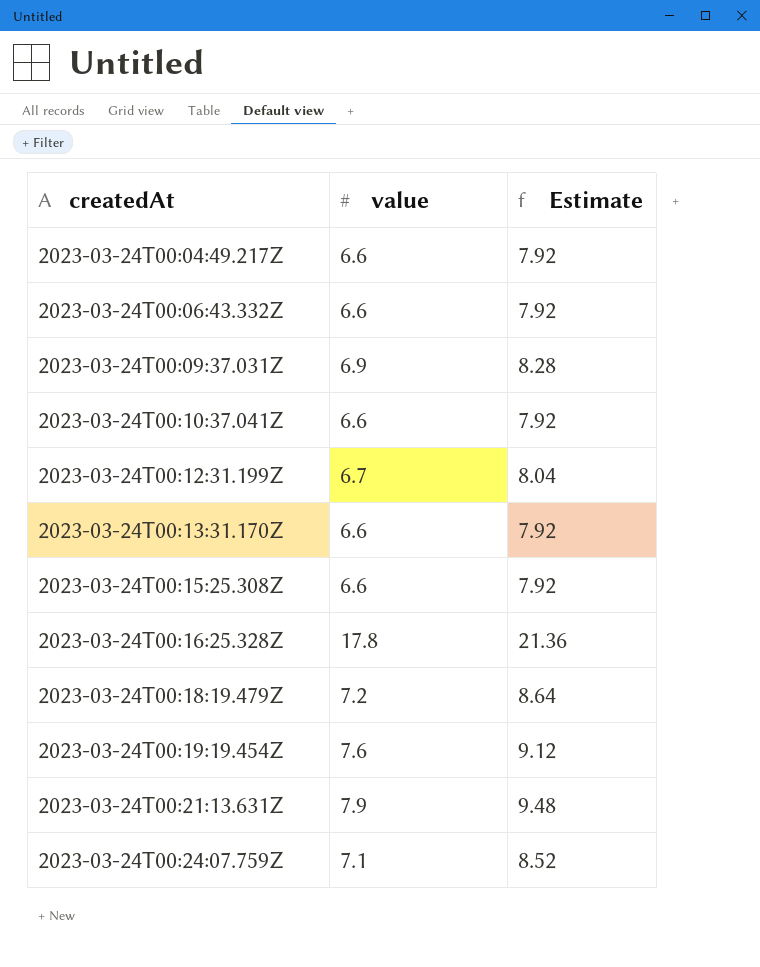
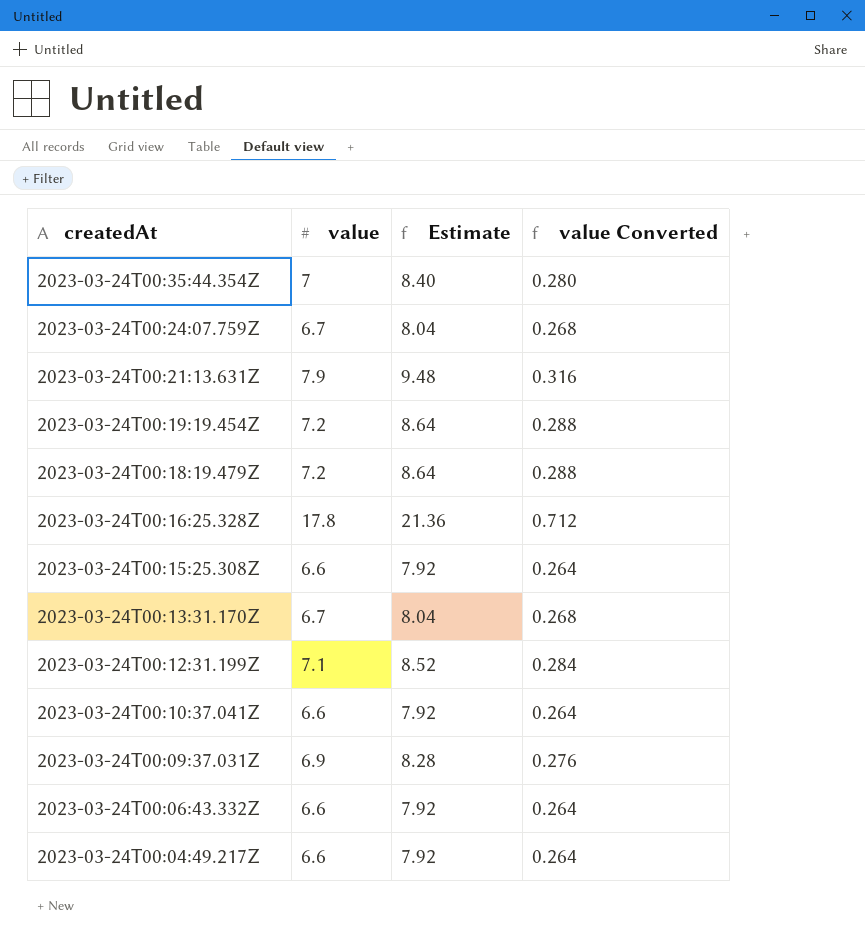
row order: createdAt ascending -> createdAt descending
column value Converted | formula: none -> [value] * 0.04
row 2023-03-24T00:35:44.354Z: none -> 7 | 8.40 | 0.280
2023-03-24T00:24:07.759Z | value: 7.1 -> 6.7
2023-03-24T00:24:07.759Z | Estimate: 8.52 -> 8.04
2023-03-24T00:19:19.454Z | value: 7.6 -> 7.2
2023-03-24T00:19:19.454Z | Estimate: 9.12 -> 8.64
2023-03-24T00:13:31.170Z | value: 6.6 -> 6.7
2023-03-24T00:13:31.170Z | Estimate: 7.92 -> 8.04
2023-03-24T00:12:31.199Z | value: 6.7 -> 7.1
2023-03-24T00:12:31.199Z | Estimate: 8.04 -> 8.52

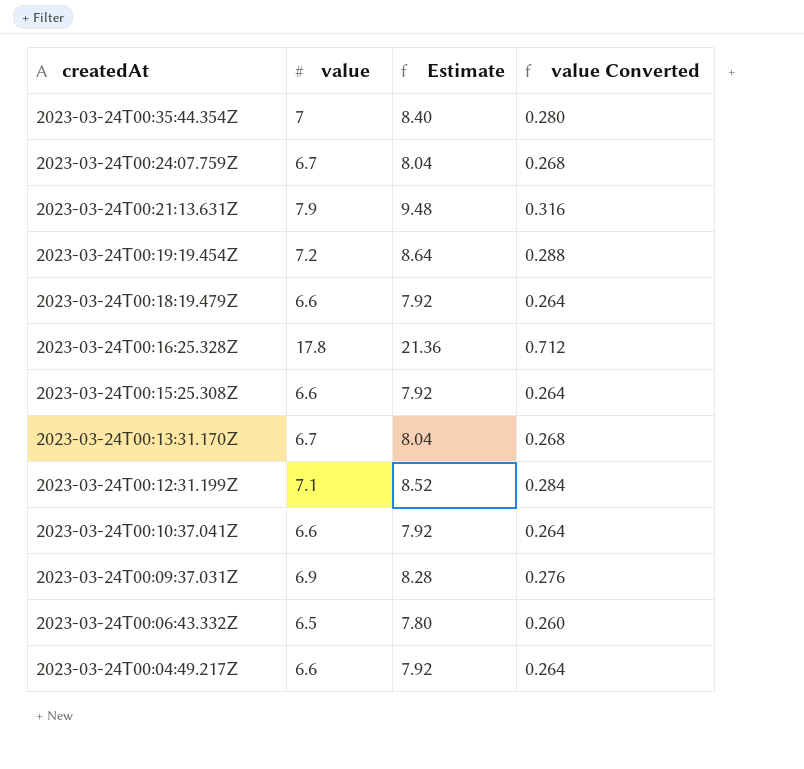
2023-03-24T00:18:19.479Z | value: 7.2 -> 6.6
2023-03-24T00:18:19.479Z | Estimate: 8.64 -> 7.92
2023-03-24T00:18:19.479Z | value Converted: 0.288 -> 0.264
2023-03-24T00:06:43.332Z | value: 6.6 -> 6.5
2023-03-24T00:06:43.332Z | Estimate: 7.92 -> 7.80
2023-03-24T00:06:43.332Z | value Converted: 0.264 -> 0.260

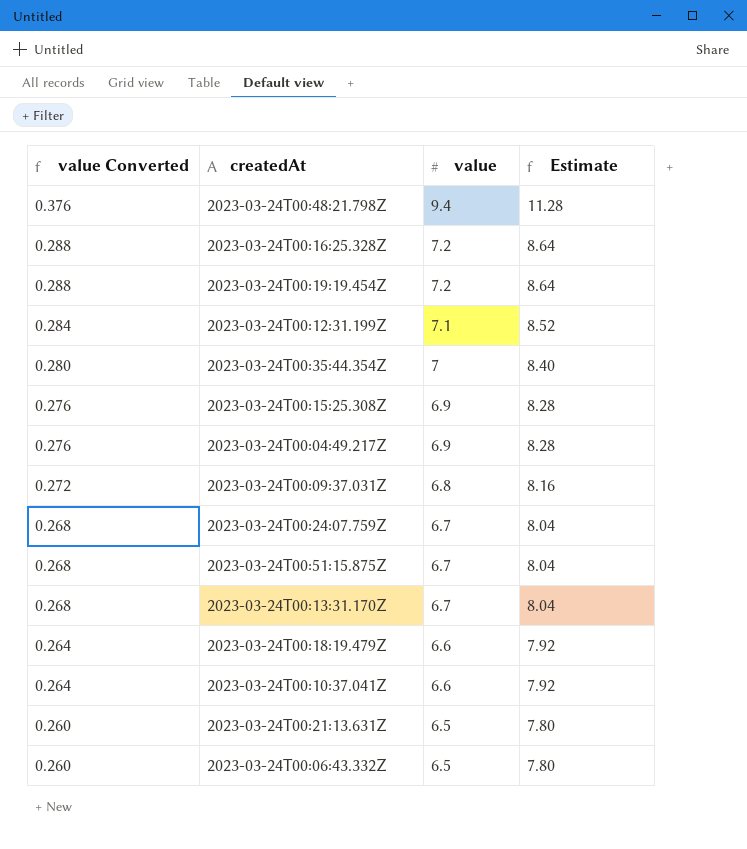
row order: createdAt descending -> value Converted descending
column value Converted | position: 4 -> 1
row 2023-03-24T00:48:21.798Z: none -> 0.376 | 9.4 | 11.28
2023-03-24T00:16:25.328Z | value Converted: 0.712 -> 0.288
2023-03-24T00:16:25.328Z | value: 17.8 -> 7.2
2023-03-24T00:16:25.328Z | Estimate: 21.36 -> 8.64
2023-03-24T00:15:25.308Z | value Converted: 0.264 -> 0.276
2023-03-24T00:15:25.308Z | value: 6.6 -> 6.9
2023-03-24T00:15:25.308Z | Estimate: 7.92 -> 8.28
2023-03-24T00:04:49.217Z | value Converted: 0.264 -> 0.276
2023-03-24T00:04:49.217Z | value: 6.6 -> 6.9
2023-03-24T00:04:49.217Z | Estimate: 7.92 -> 8.28
2023-03-24T00:09:37.031Z | value Converted: 0.276 -> 0.272
2023-03-24T00:09:37.031Z | value: 6.9 -> 6.8
2023-03-24T00:09:37.031Z | Estimate: 8.28 -> 8.16
row 2023-03-24T00:51:15.875Z: none -> 0.268 | 6.7 | 8.04
2023-03-24T00:21:13.631Z | value Converted: 0.316 -> 0.260
2023-03-24T00:21:13.631Z | value: 7.9 -> 6.5
2023-03-24T00:21:13.631Z | Estimate: 9.48 -> 7.80

